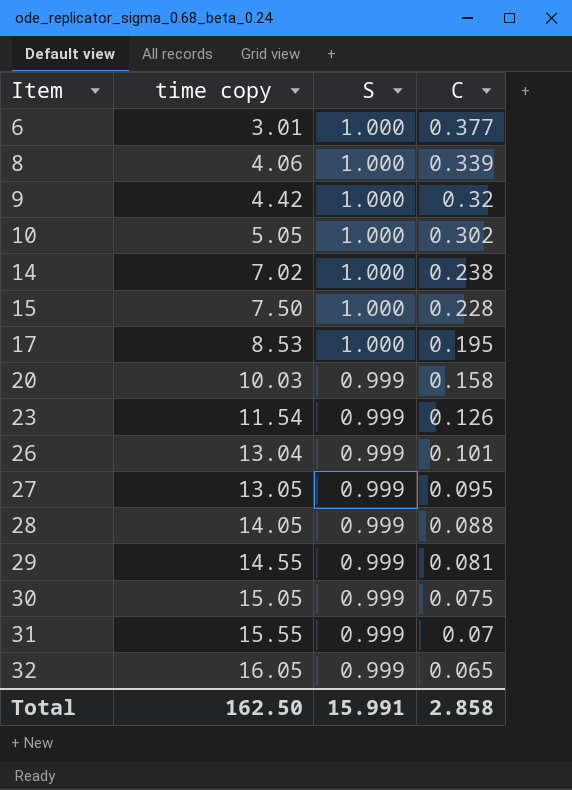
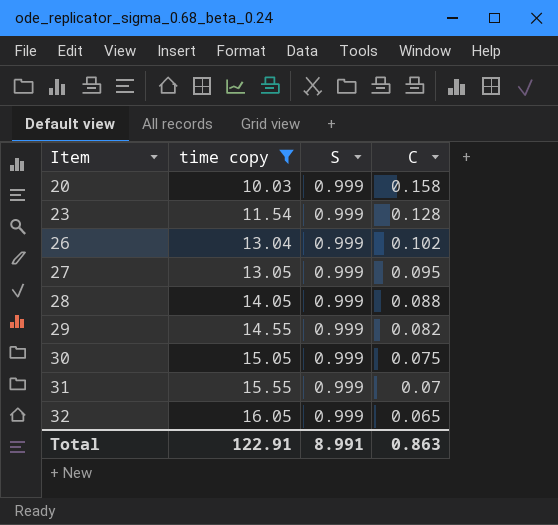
filter: none -> time copy >= 10.03
23 | C: 0.126 -> 0.128
26 | C: 0.101 -> 0.102
29 | C: 0.081 -> 0.082
Total | time copy: 162.50 -> 122.91
Total | S: 15.991 -> 8.991
Total | C: 2.858 -> 0.863

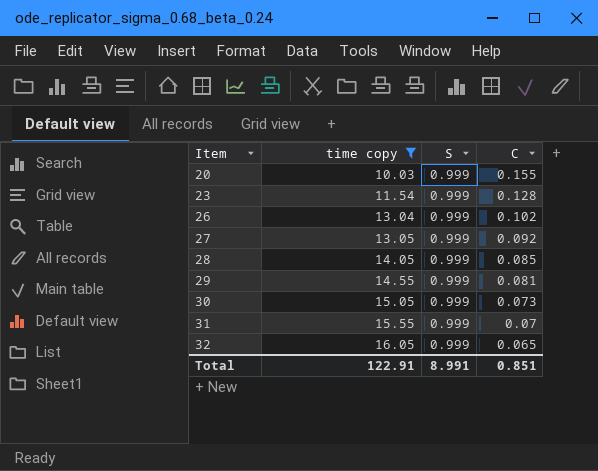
20 | C: 0.158 -> 0.155
27 | C: 0.095 -> 0.092
28 | C: 0.088 -> 0.085
29 | C: 0.082 -> 0.081
30 | C: 0.075 -> 0.073
Total | C: 0.863 -> 0.851

